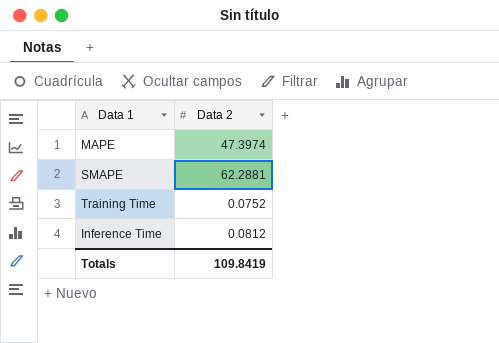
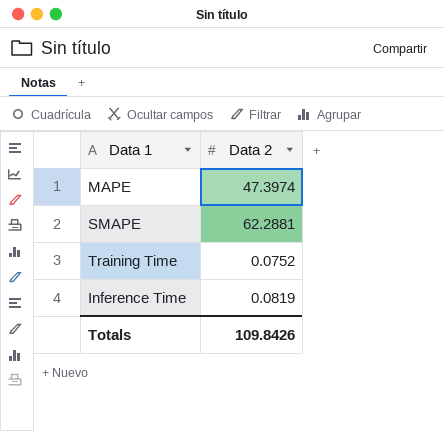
Inference Time | Data 2: 0.0812 -> 0.0819
Totals | Data 2: 109.8419 -> 109.8426

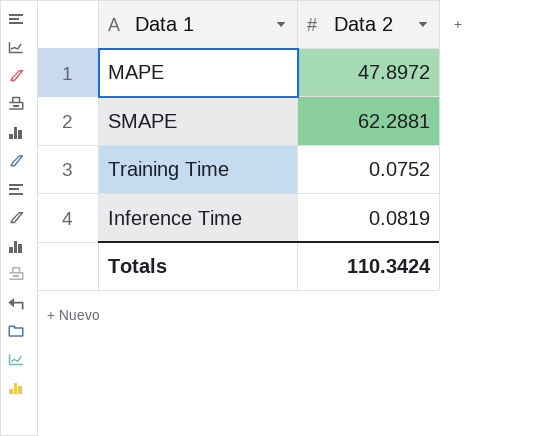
MAPE | Data 2: 47.3974 -> 47.8972
Totals | Data 2: 109.8426 -> 110.3424

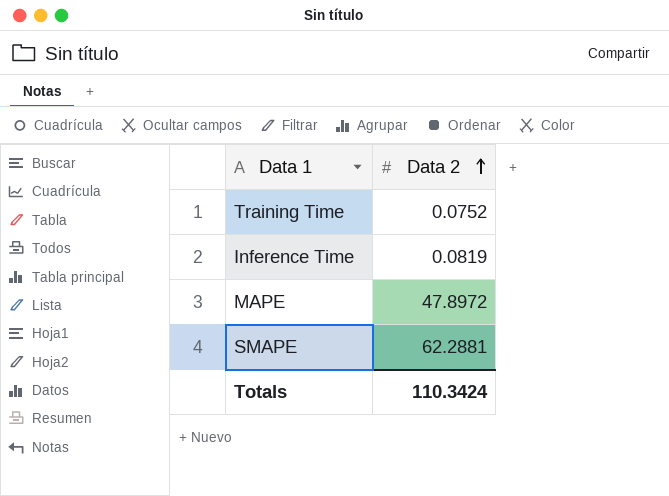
row order: none -> Data 2 ascending

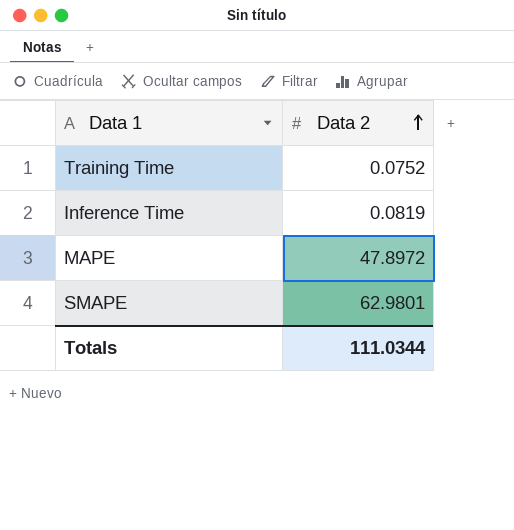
SMAPE | Data 2: 62.2881 -> 62.9801
Totals | Data 2: 110.3424 -> 111.0344

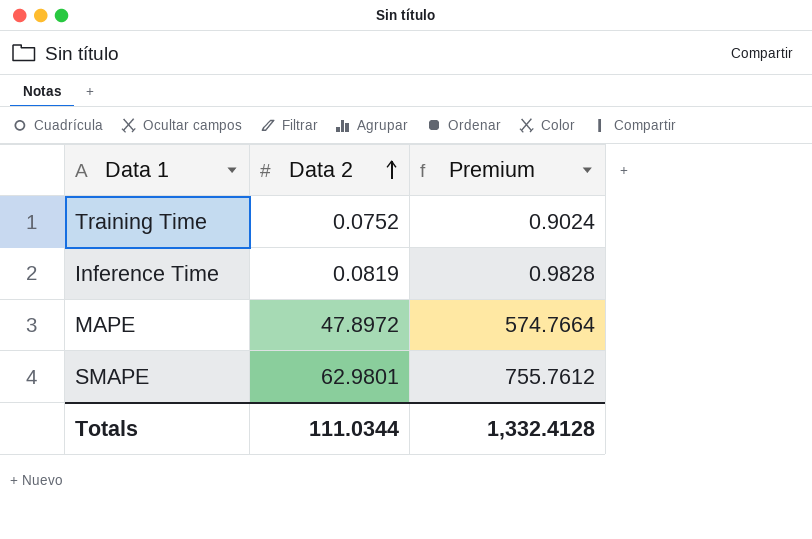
column Premium | formula: none -> [Data 2] * 12

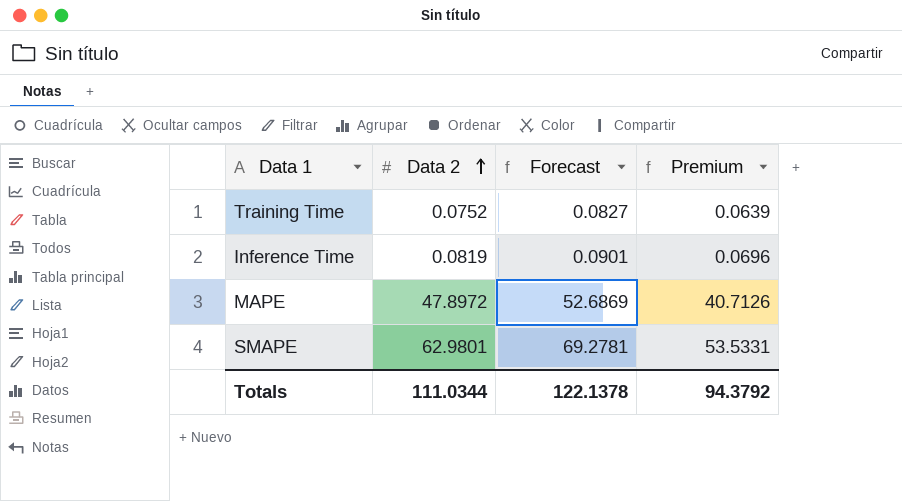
column Forecast | formula: none -> [Data 2] * 1.1
column Premium | formula: [Data 2] * 12 -> [Data 2] * 0.85
Totals | Premium: 1,332.4128 -> 94.3792

